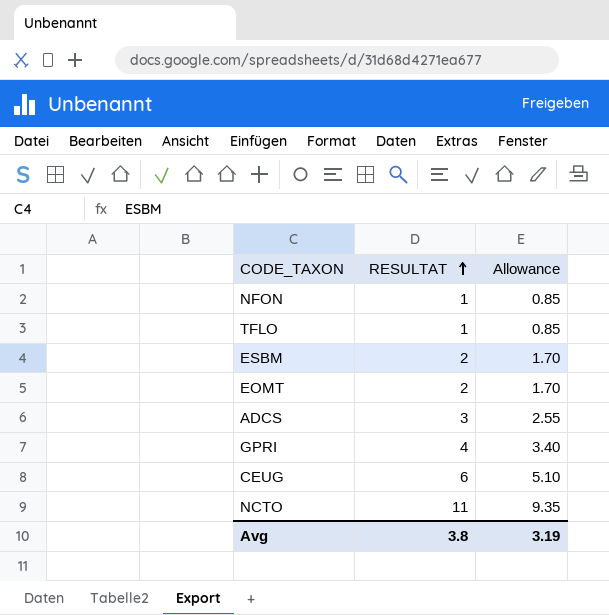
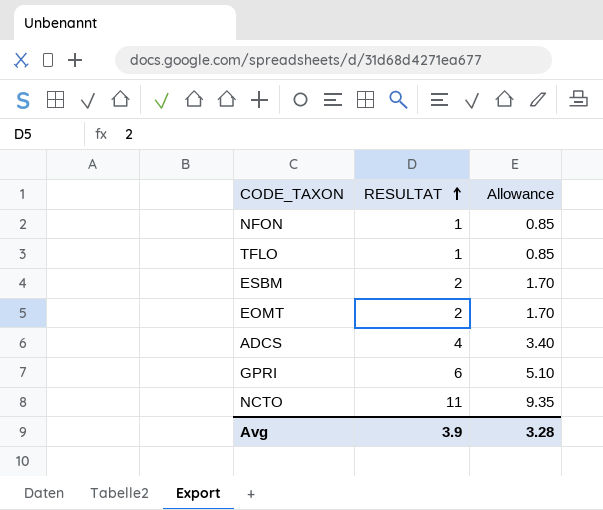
row CEUG: 6 | 5.10 -> none
ADCS | RESULTAT: 3 -> 4
ADCS | Allowance: 2.55 -> 3.40
GPRI | RESULTAT: 4 -> 6
GPRI | Allowance: 3.40 -> 5.10
Avg | RESULTAT: 3.8 -> 3.9
Avg | Allowance: 3.19 -> 3.28

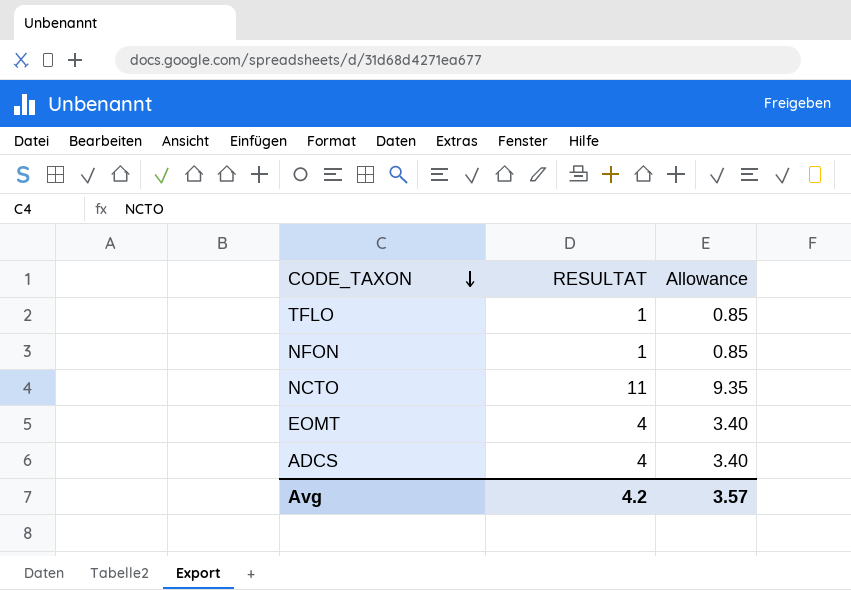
row order: RESULTAT ascending -> CODE_TAXON descending
row ESBM: 2 | 1.70 -> none
row GPRI: 6 | 5.10 -> none
EOMT | RESULTAT: 2 -> 4
EOMT | Allowance: 1.70 -> 3.40
Avg | RESULTAT: 3.9 -> 4.2
Avg | Allowance: 3.28 -> 3.57

